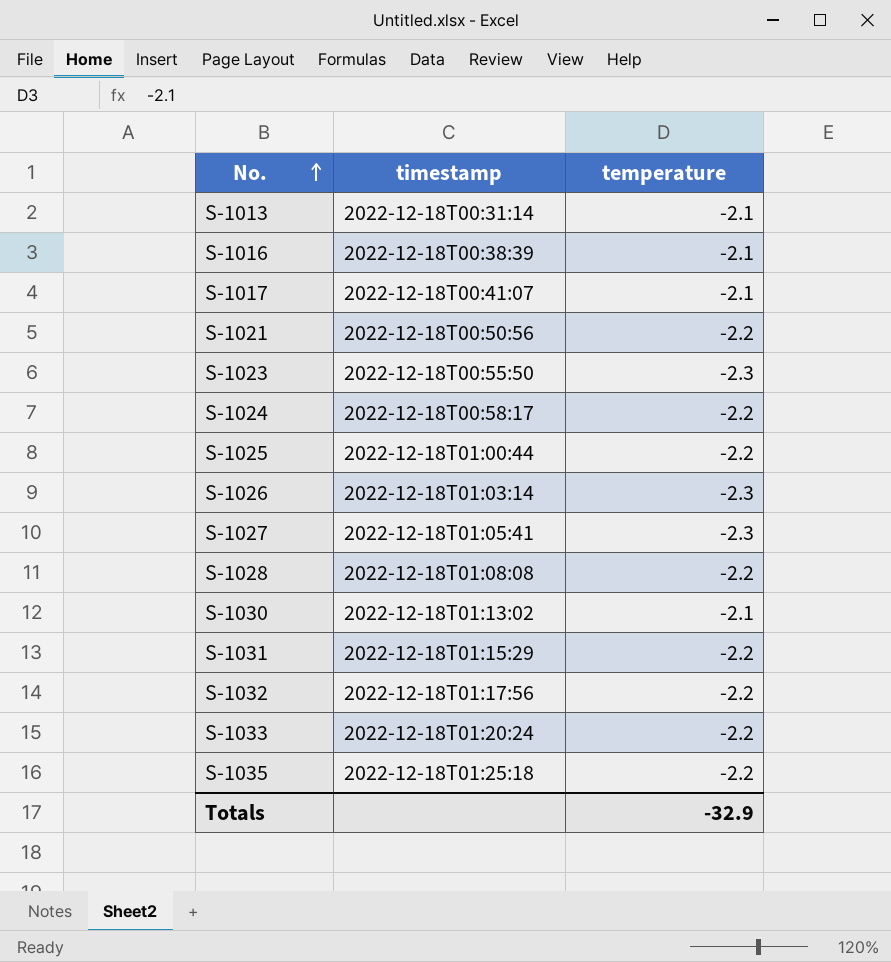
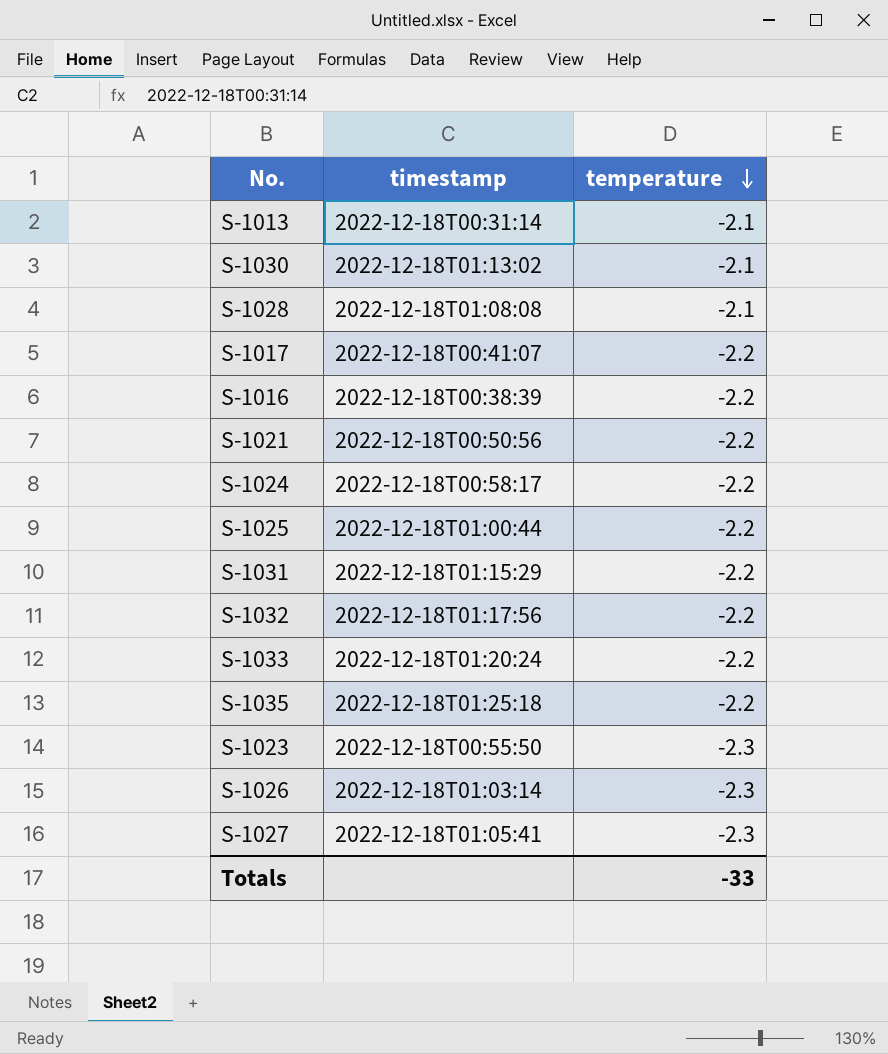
row order: No. ascending -> temperature descending
S-1028 | temperature: -2.2 -> -2.1
S-1017 | temperature: -2.1 -> -2.2
S-1016 | temperature: -2.1 -> -2.2
Totals | temperature: -32.9 -> -33

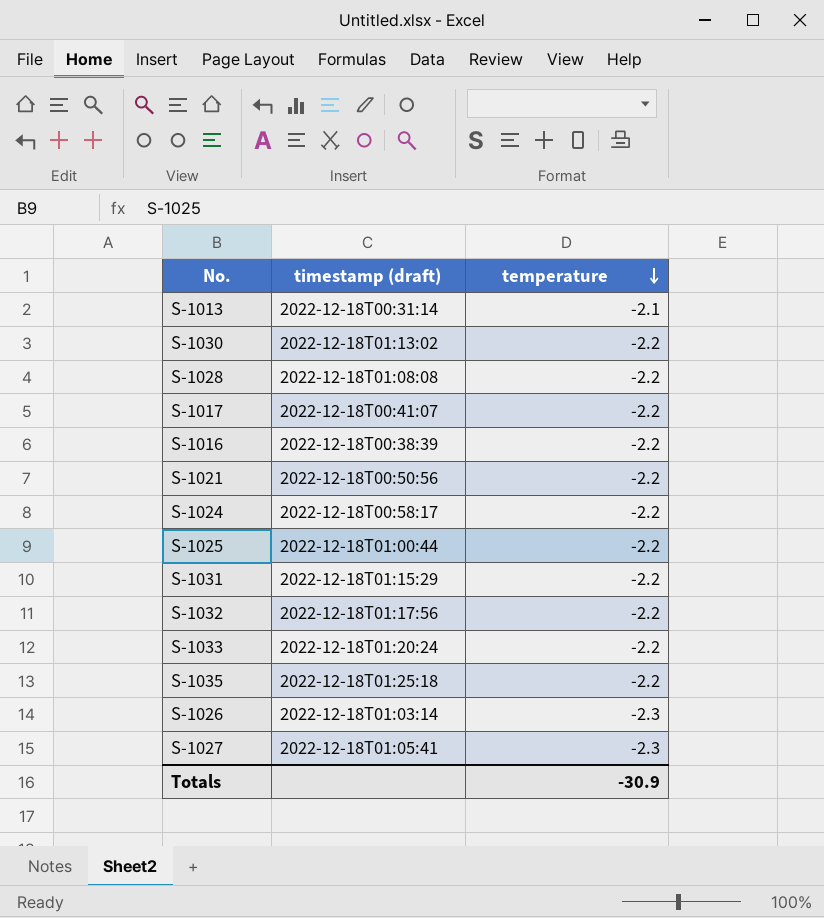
column name: timestamp -> timestamp (draft)
row S-1023: 2022-12-18T00:55:50 | -2.3 -> none
S-1030 | temperature: -2.1 -> -2.2
S-1028 | temperature: -2.1 -> -2.2
Totals | temperature: -33 -> -30.9

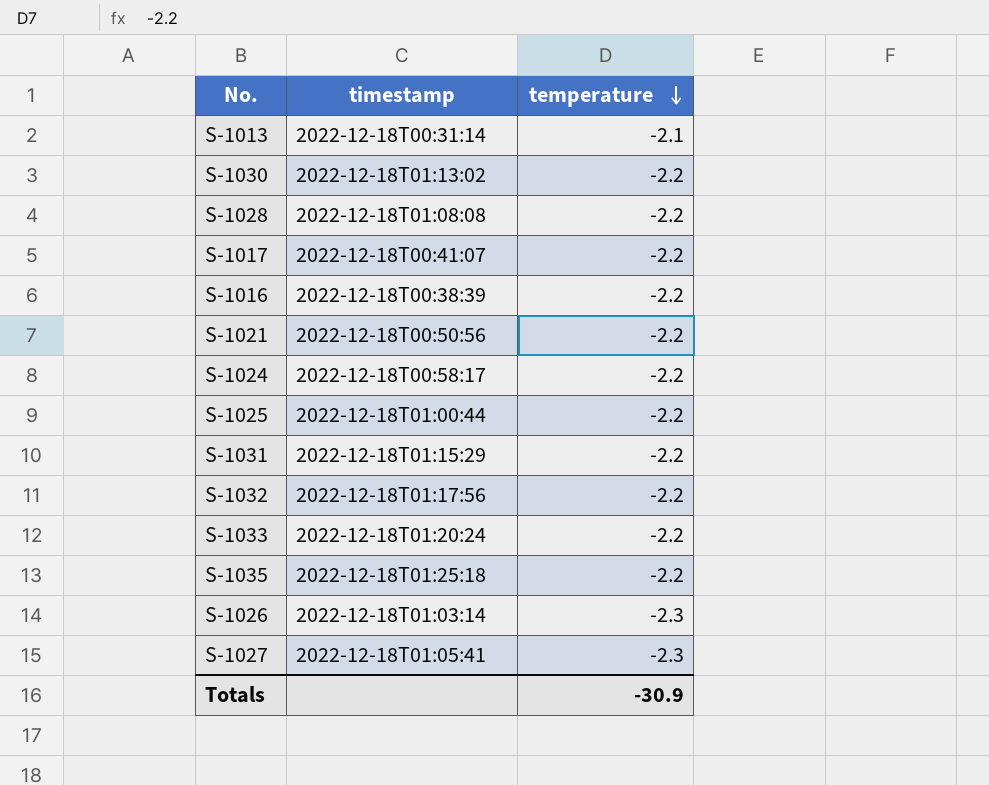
column name: timestamp (draft) -> timestamp

